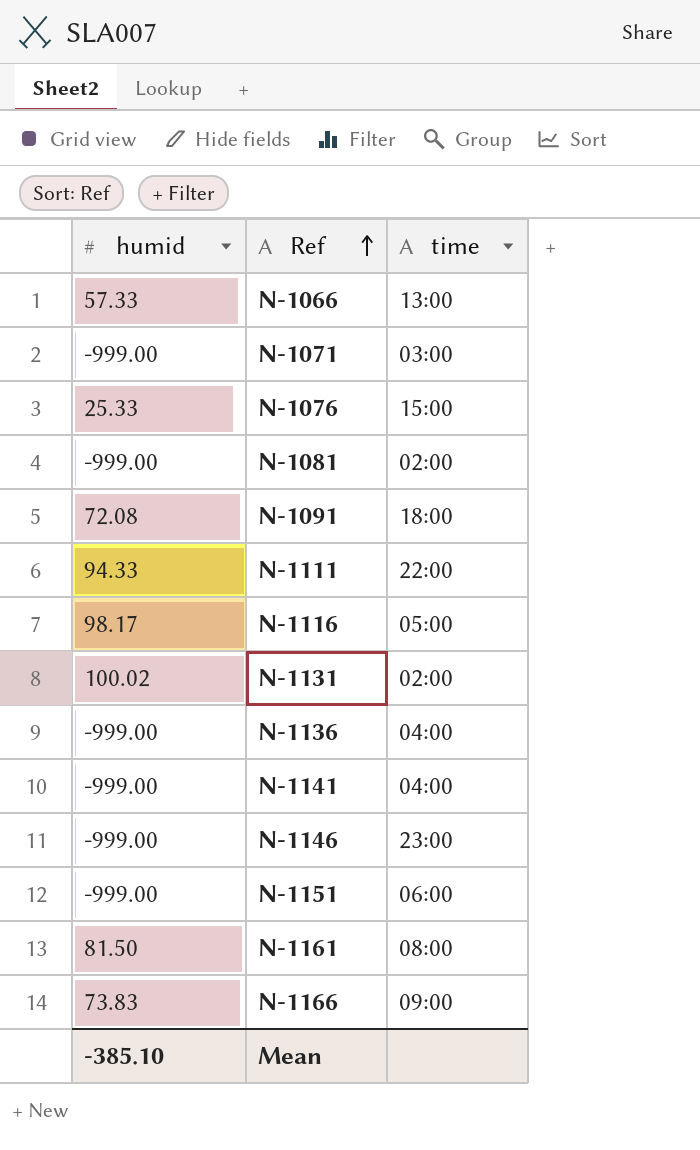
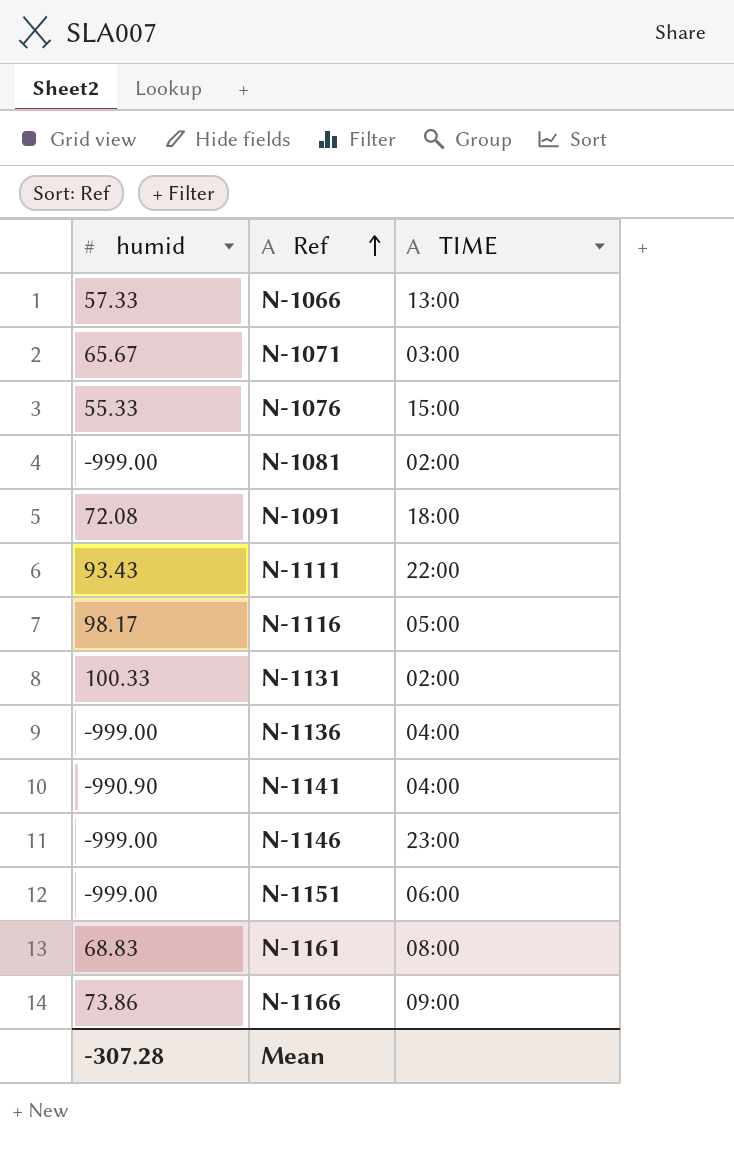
column name: time -> TIME
N-1071 | humid: -999.00 -> 65.67
N-1076 | humid: 25.33 -> 55.33
N-1111 | humid: 94.33 -> 93.43
N-1131 | humid: 100.02 -> 100.33
N-1141 | humid: -999.00 -> -990.90
N-1161 | humid: 81.50 -> 68.83
N-1166 | humid: 73.83 -> 73.86
Mean | humid: -385.10 -> -307.28

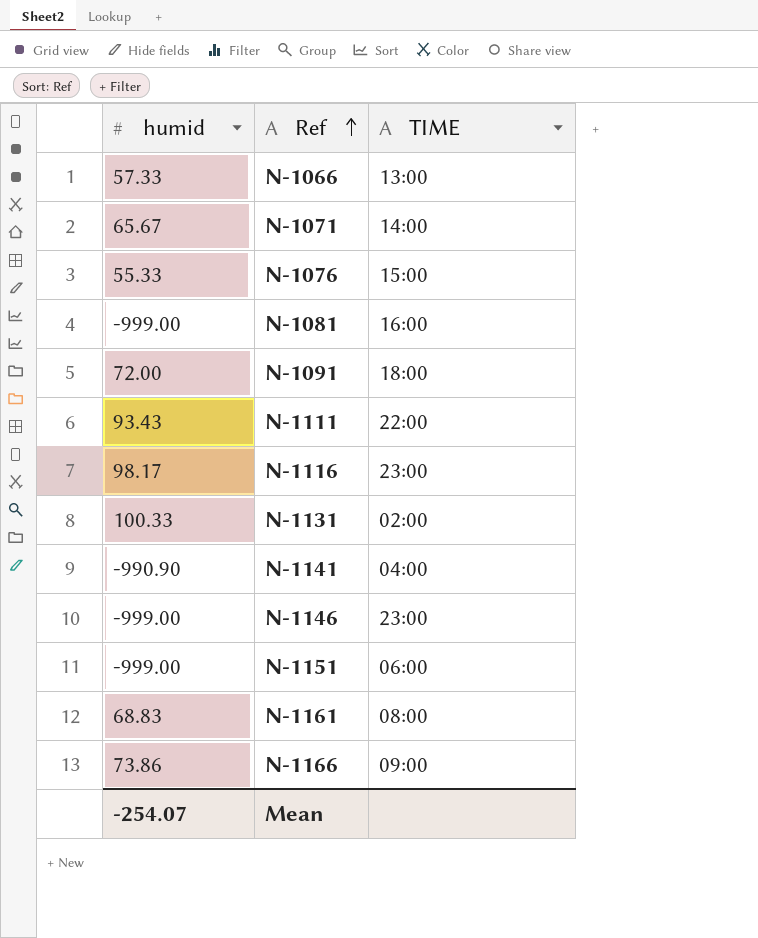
row N-1136: -999.00 | 04:00 -> none
N-1071 | TIME: 03:00 -> 14:00
N-1081 | TIME: 02:00 -> 16:00
N-1091 | humid: 72.08 -> 72.00
N-1116 | TIME: 05:00 -> 23:00
Mean | humid: -307.28 -> -254.07

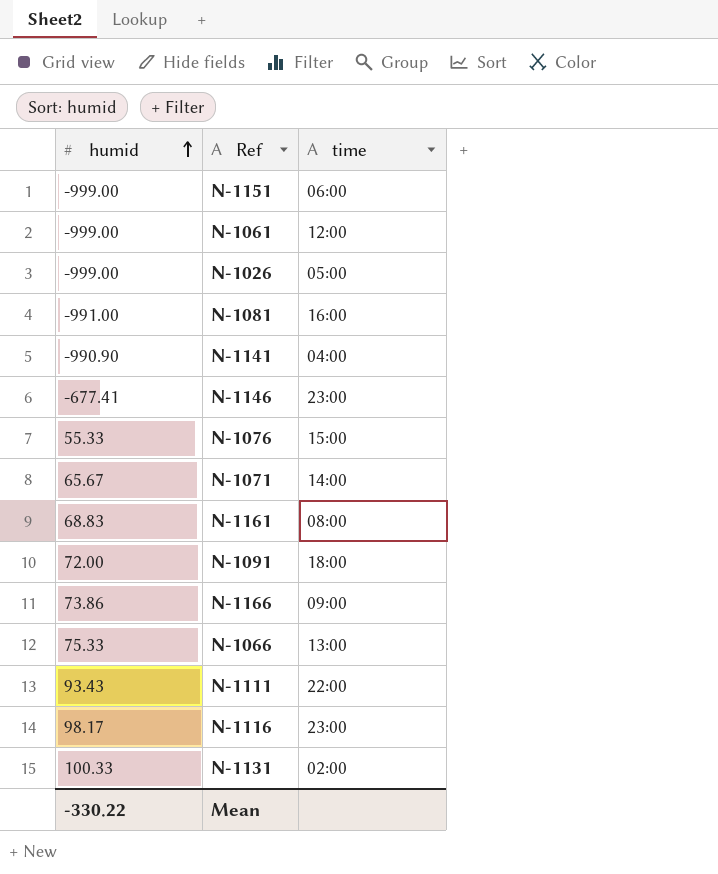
row order: Ref ascending -> humid ascending
column name: TIME -> time
row N-1061: none -> -999.00 | 12:00
row N-1026: none -> -999.00 | 05:00
N-1081 | humid: -999.00 -> -991.00
N-1146 | humid: -999.00 -> -677.41
N-1066 | humid: 57.33 -> 75.33
Mean | humid: -254.07 -> -330.22

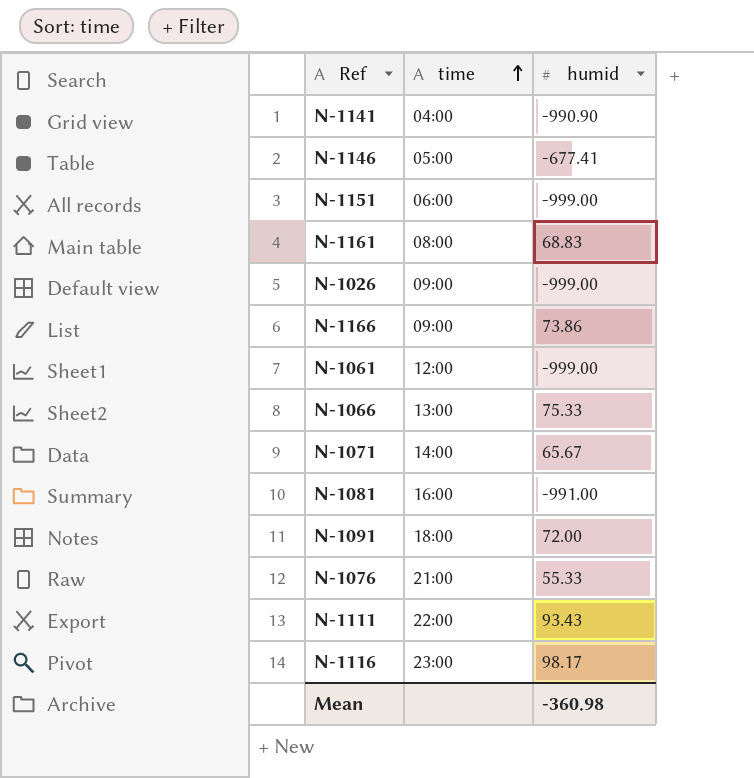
row order: humid ascending -> time ascending
column humid | position: 1 -> 3
row N-1131: 100.33 | 02:00 -> none
N-1146 | time: 23:00 -> 05:00
N-1026 | time: 05:00 -> 09:00
N-1076 | time: 15:00 -> 21:00
Mean | humid: -330.22 -> -360.98

